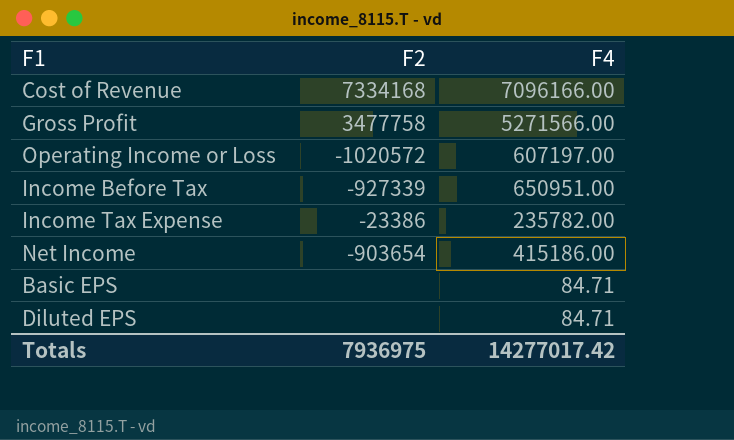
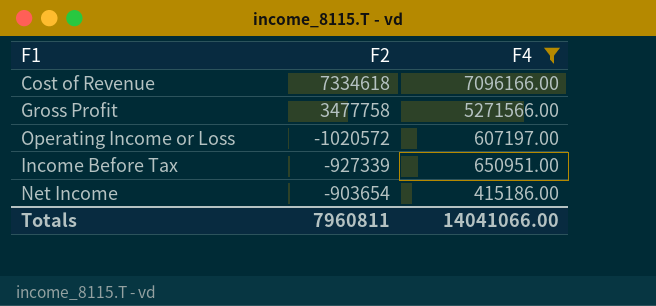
filter: none -> F4 >= 415186.00
Cost of Revenue | F2: 7334168 -> 7334618
Totals | F2: 7936975 -> 7960811
Totals | F4: 14277017.42 -> 14041066.00

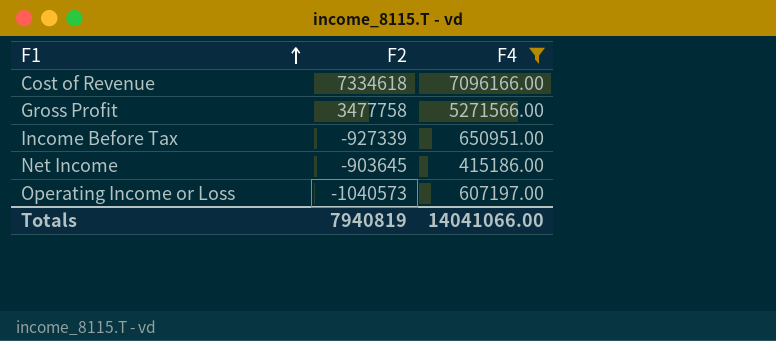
row order: none -> F1 ascending
Net Income | F2: -903654 -> -903645
Operating Income or Loss | F2: -1020572 -> -1040573
Totals | F2: 7960811 -> 7940819

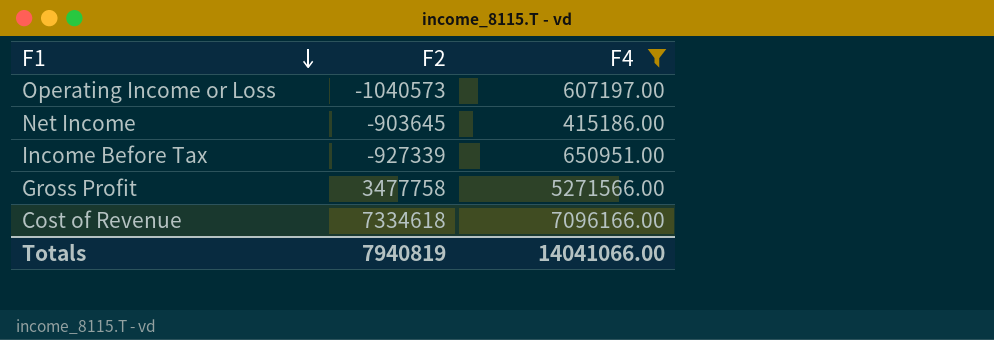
row order: F1 ascending -> F1 descending

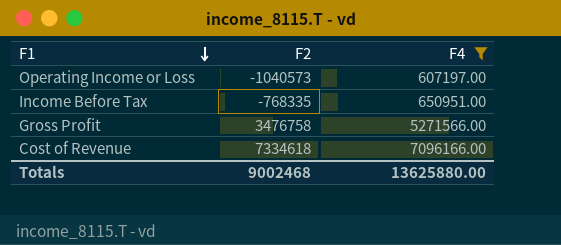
row Net Income: -903645 | 415186.00 -> none
Income Before Tax | F2: -927339 -> -768335
Gross Profit | F2: 3477758 -> 3476758
Totals | F2: 7940819 -> 9002468
Totals | F4: 14041066.00 -> 13625880.00

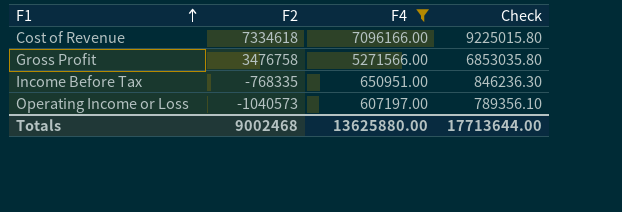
row order: F1 descending -> F1 ascending
column Check | formula: none -> [F4] * 1.3

